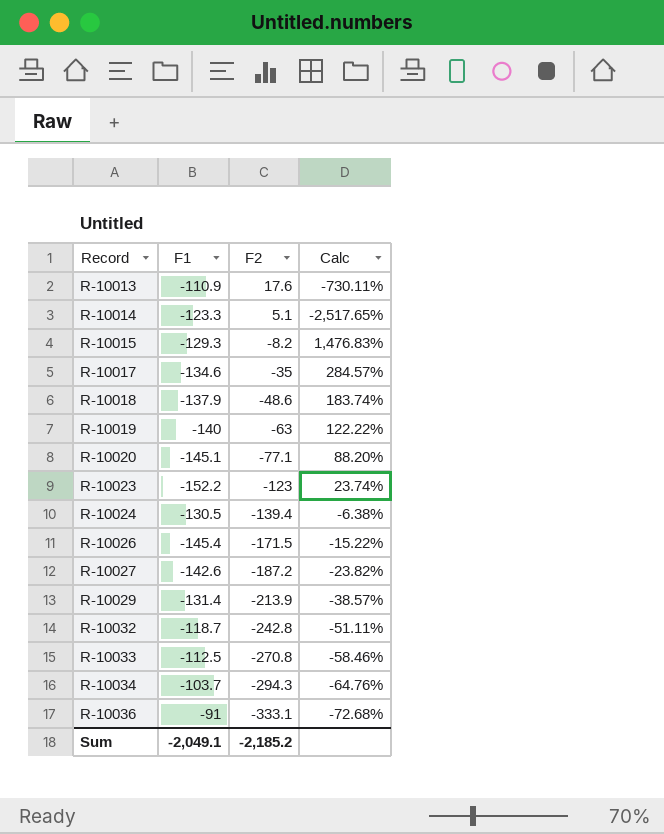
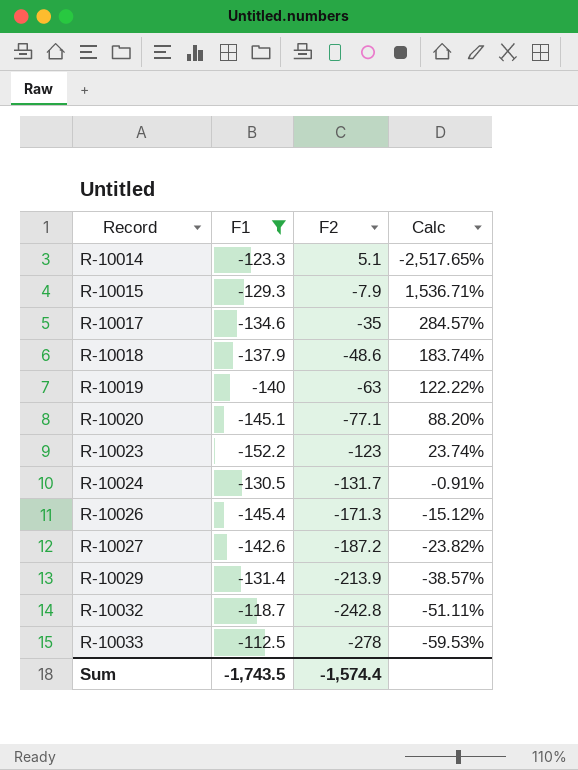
filter: none -> F1 <= -112.5
R-10015 | F2: -8.2 -> -7.9
R-10015 | Calc: 1,476.83% -> 1,536.71%
R-10024 | F2: -139.4 -> -131.7
R-10024 | Calc: -6.38% -> -0.91%
R-10026 | F2: -171.5 -> -171.3
R-10026 | Calc: -15.22% -> -15.12%
R-10033 | F2: -270.8 -> -278
R-10033 | Calc: -58.46% -> -59.53%
Sum | F1: -2,049.1 -> -1,743.5
Sum | F2: -2,185.2 -> -1,574.4

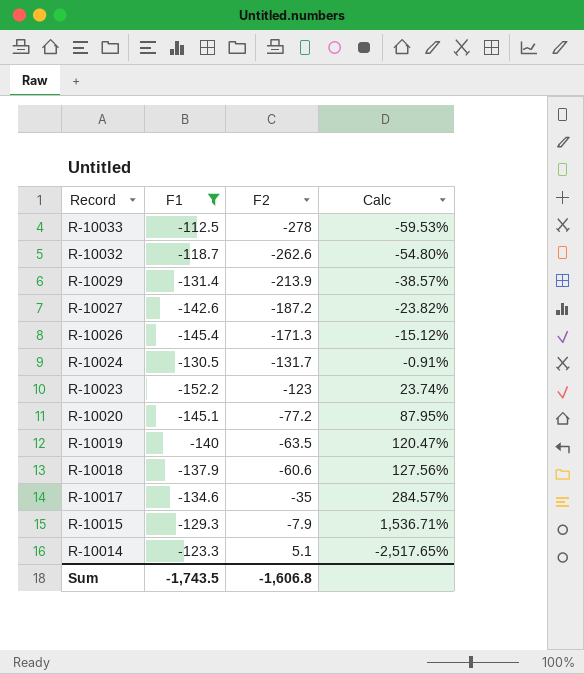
row order: Record ascending -> Record descending
R-10032 | F2: -242.8 -> -262.6
R-10032 | Calc: -51.11% -> -54.80%
R-10020 | F2: -77.1 -> -77.2
R-10020 | Calc: 88.20% -> 87.95%
R-10019 | F2: -63 -> -63.5
R-10019 | Calc: 122.22% -> 120.47%
R-10018 | F2: -48.6 -> -60.6
R-10018 | Calc: 183.74% -> 127.56%
Sum | F2: -1,574.4 -> -1,606.8

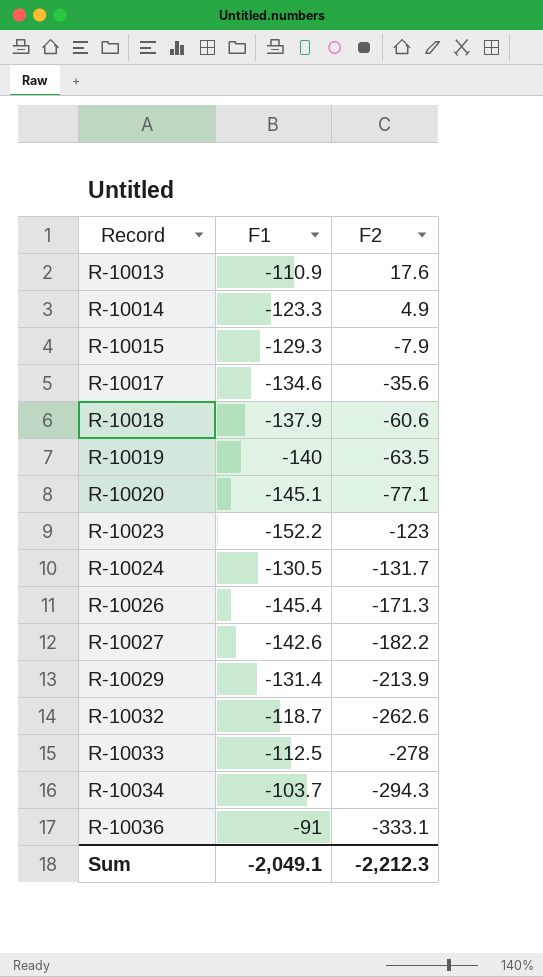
filter: F1 <= -112.5 -> none
row order: Record descending -> Record ascending
column Calc | formula: ([F1] - [F2]) / [F2] -> none
R-10014 | F2: 5.1 -> 4.9
R-10017 | F2: -35 -> -35.6
R-10020 | F2: -77.2 -> -77.1
R-10027 | F2: -187.2 -> -182.2
Sum | F1: -1,743.5 -> -2,049.1
Sum | F2: -1,606.8 -> -2,212.3

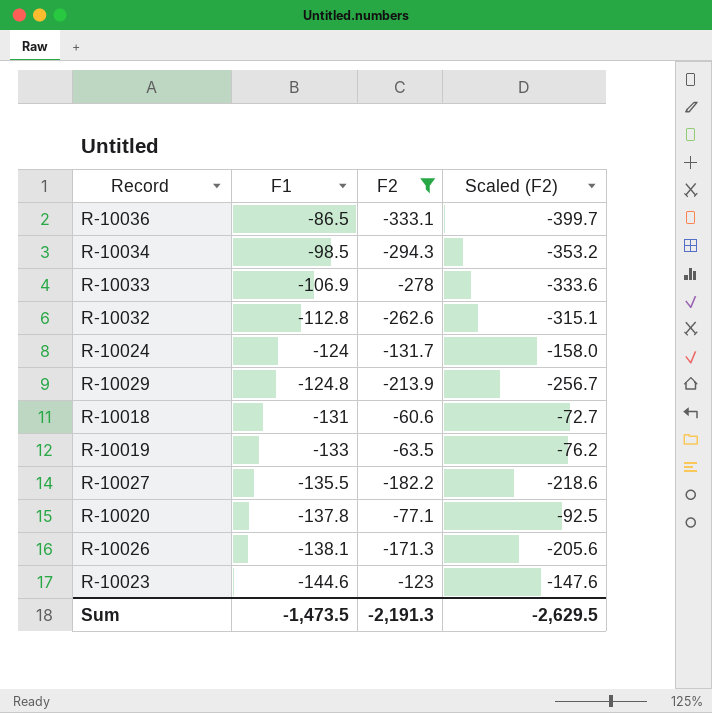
filter: none -> F2 <= -60.6
row order: Record ascending -> F1 descending
column Scaled (F2) | formula: none -> [F2] * 1.2
R-10036 | F1: -91 -> -86.5
R-10034 | F1: -103.7 -> -98.5
R-10033 | F1: -112.5 -> -106.9
R-10032 | F1: -118.7 -> -112.8
R-10024 | F1: -130.5 -> -124
R-10029 | F1: -131.4 -> -124.8
R-10018 | F1: -137.9 -> -131
R-10019 | F1: -140 -> -133
R-10027 | F1: -142.6 -> -135.5
R-10020 | F1: -145.1 -> -137.8
R-10026 | F1: -145.4 -> -138.1
R-10023 | F1: -152.2 -> -144.6
Sum | F1: -2,049.1 -> -1,473.5
Sum | F2: -2,212.3 -> -2,191.3

